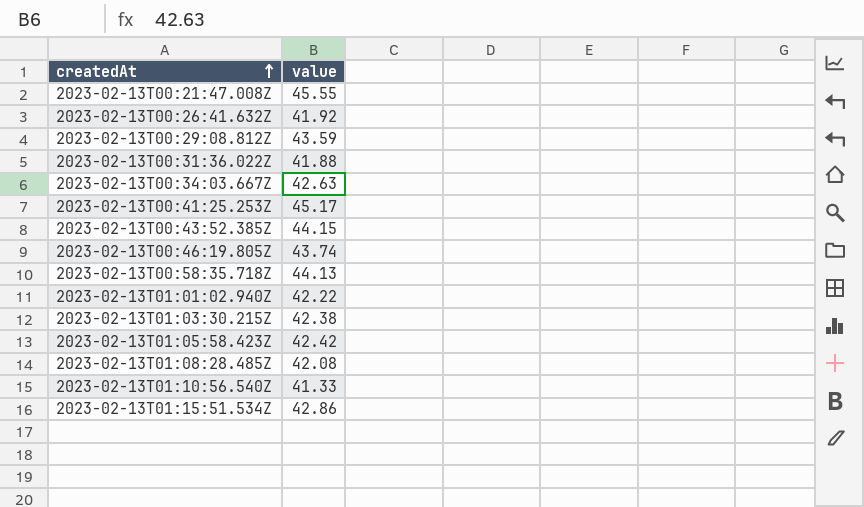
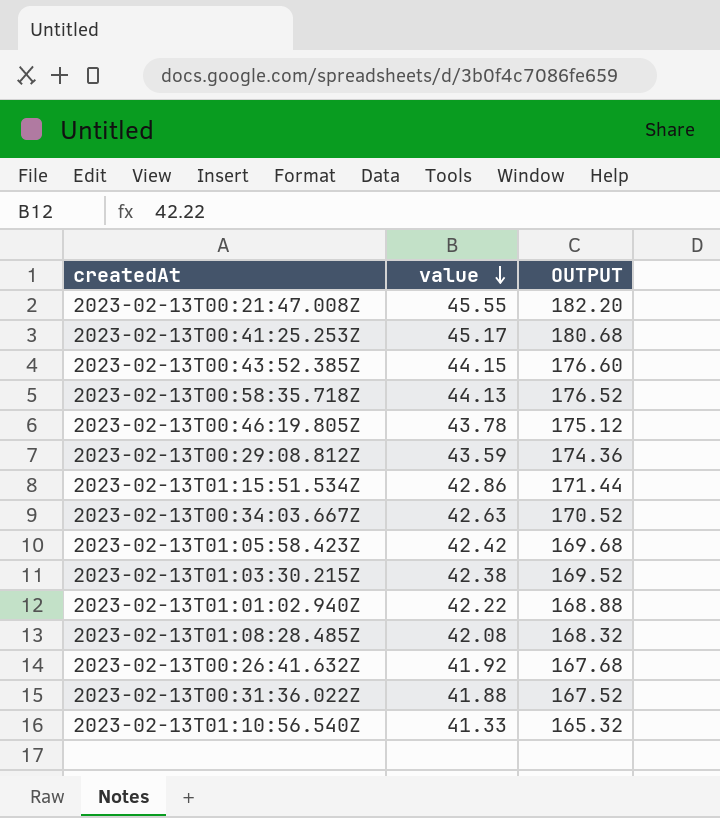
row order: createdAt ascending -> value descending
column OUTPUT | formula: none -> [value] * 4
2023-02-13T00:46:19.805Z | value: 43.74 -> 43.78

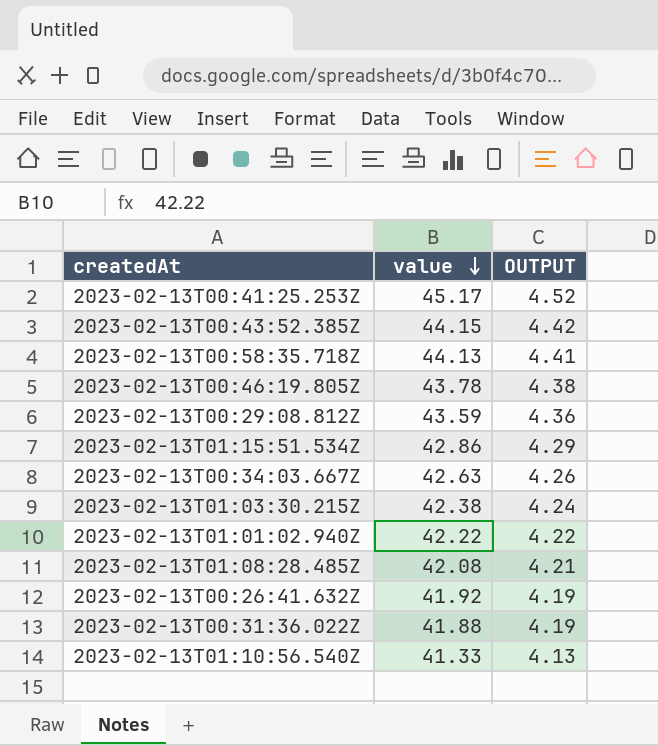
column OUTPUT | formula: [value] * 4 -> [value] * 0.1
row 2023-02-13T00:21:47.008Z: 45.55 | 182.20 -> none
row 2023-02-13T01:05:58.423Z: 42.42 | 169.68 -> none

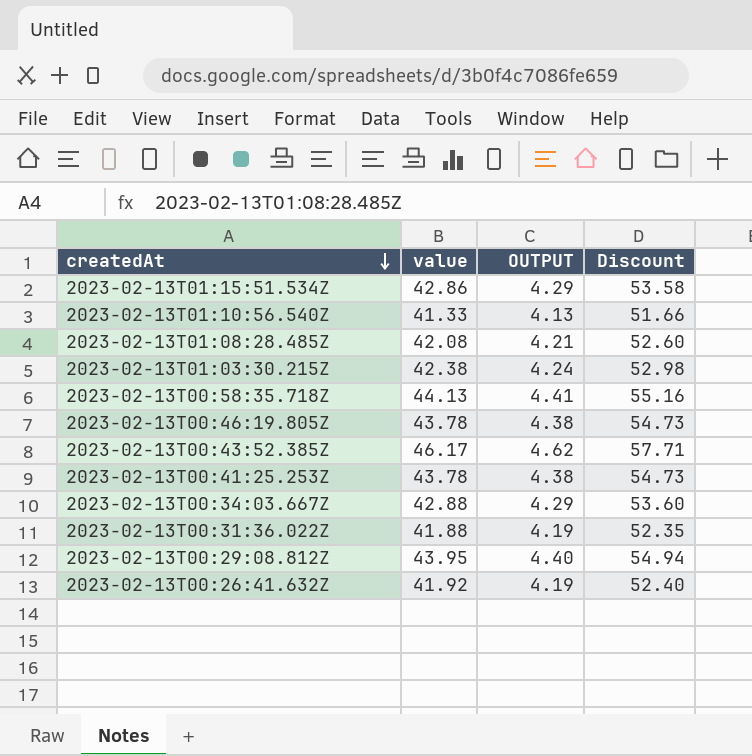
row order: value descending -> createdAt descending
column Discount | formula: none -> [value] * 1.25
row 2023-02-13T01:01:02.940Z: 42.22 | 4.22 -> none
2023-02-13T00:43:52.385Z | value: 44.15 -> 46.17
2023-02-13T00:43:52.385Z | OUTPUT: 4.42 -> 4.62
2023-02-13T00:41:25.253Z | value: 45.17 -> 43.78
2023-02-13T00:41:25.253Z | OUTPUT: 4.52 -> 4.38
2023-02-13T00:34:03.667Z | value: 42.63 -> 42.88
2023-02-13T00:34:03.667Z | OUTPUT: 4.26 -> 4.29
2023-02-13T00:29:08.812Z | value: 43.59 -> 43.95
2023-02-13T00:29:08.812Z | OUTPUT: 4.36 -> 4.40

